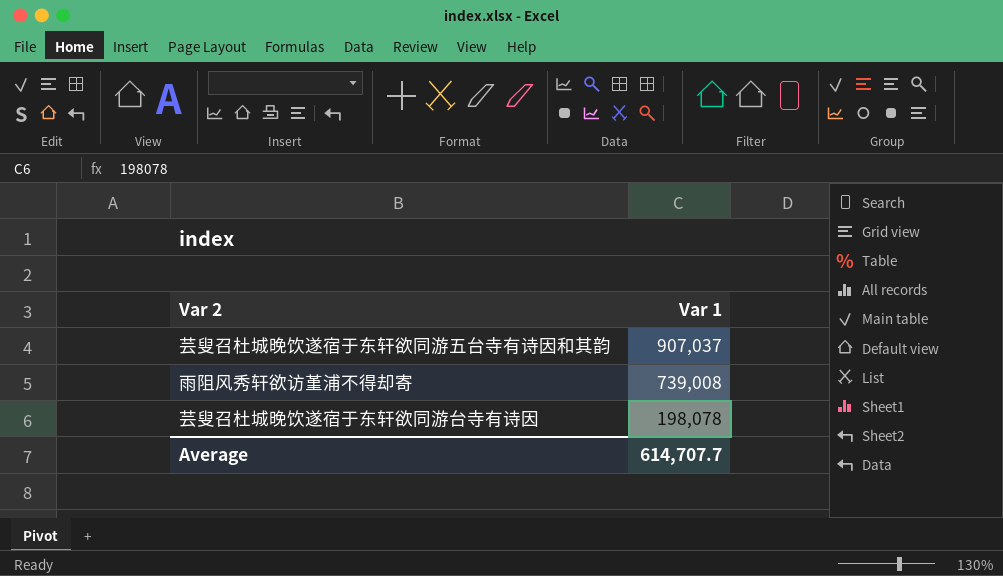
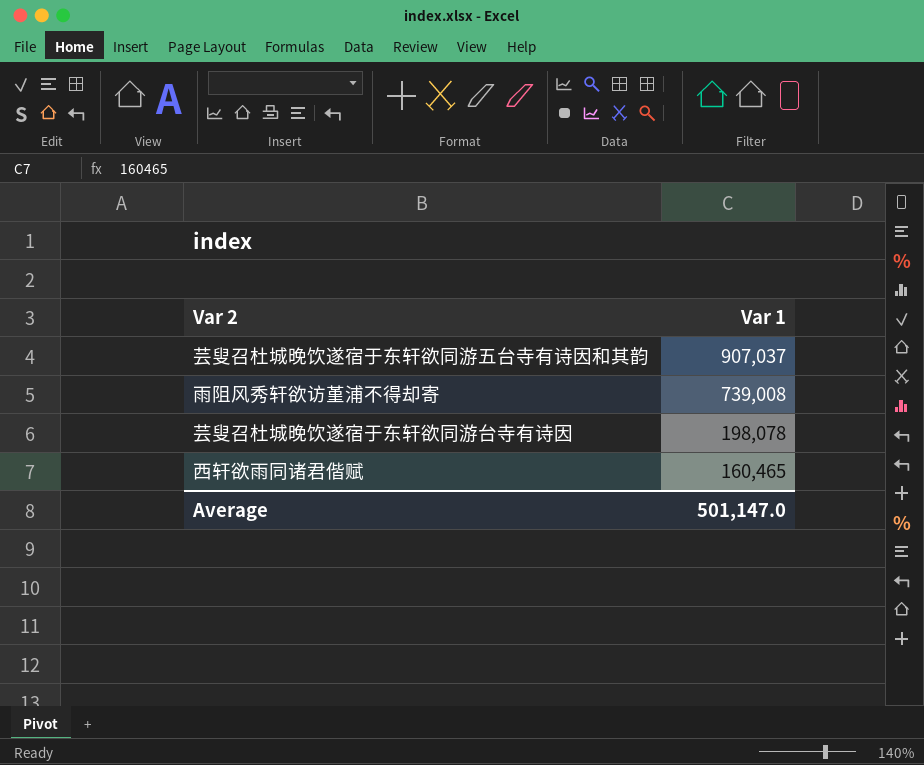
row 西轩欲雨同诸君偕赋: none -> 160,465
Average | Var 1: 614,707.7 -> 501,147.0

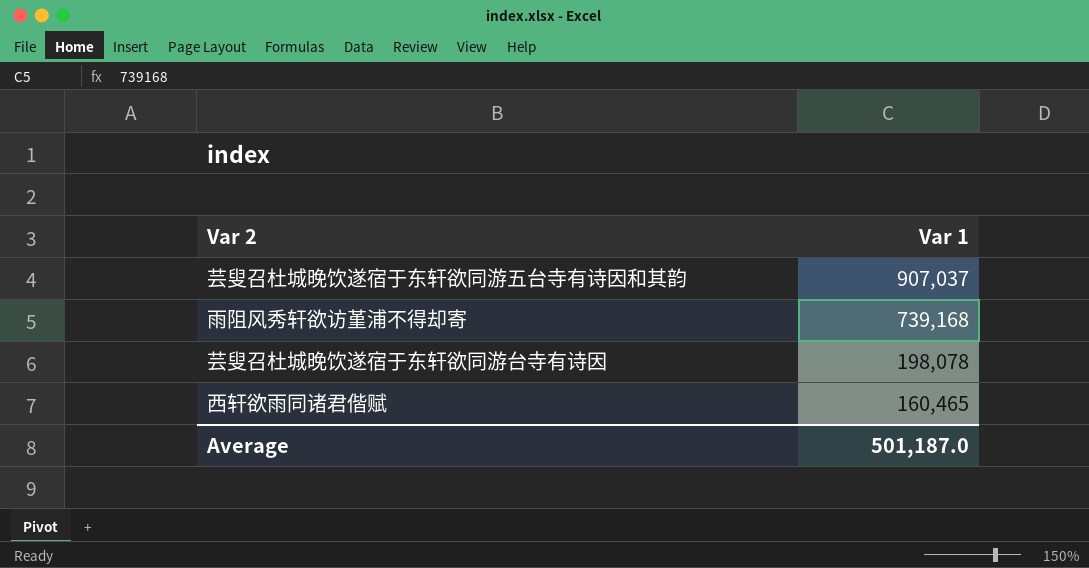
雨阻风秀轩欲访堇浦不得却寄 | Var 1: 739,008 -> 739,168
Average | Var 1: 501,147.0 -> 501,187.0

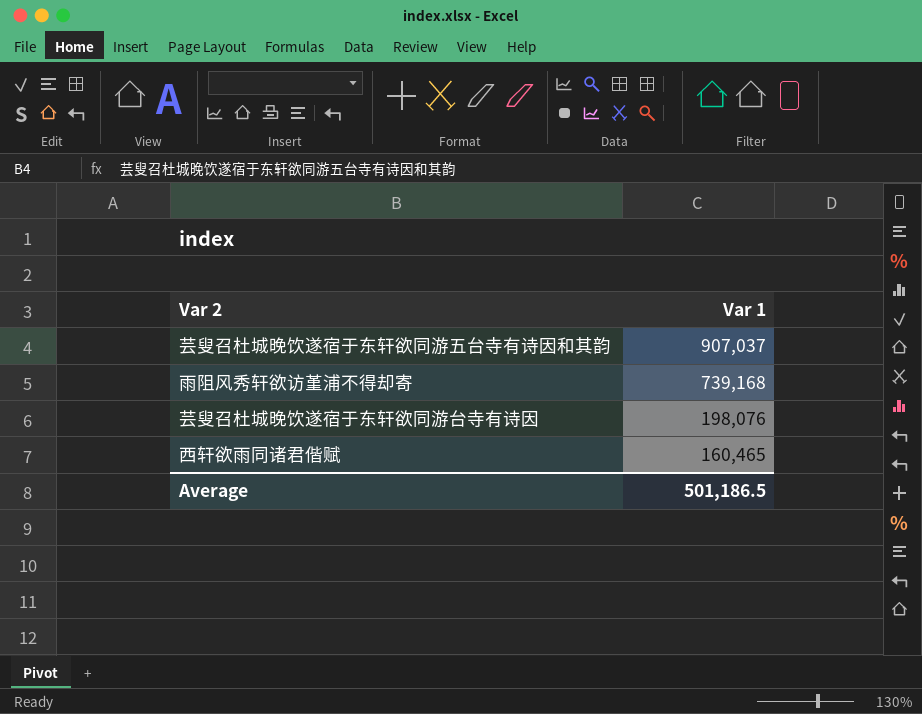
芸叟召杜城晚饮遂宿于东轩欲同游台寺有诗因 | Var 1: 198,078 -> 198,076
Average | Var 1: 501,187.0 -> 501,186.5

